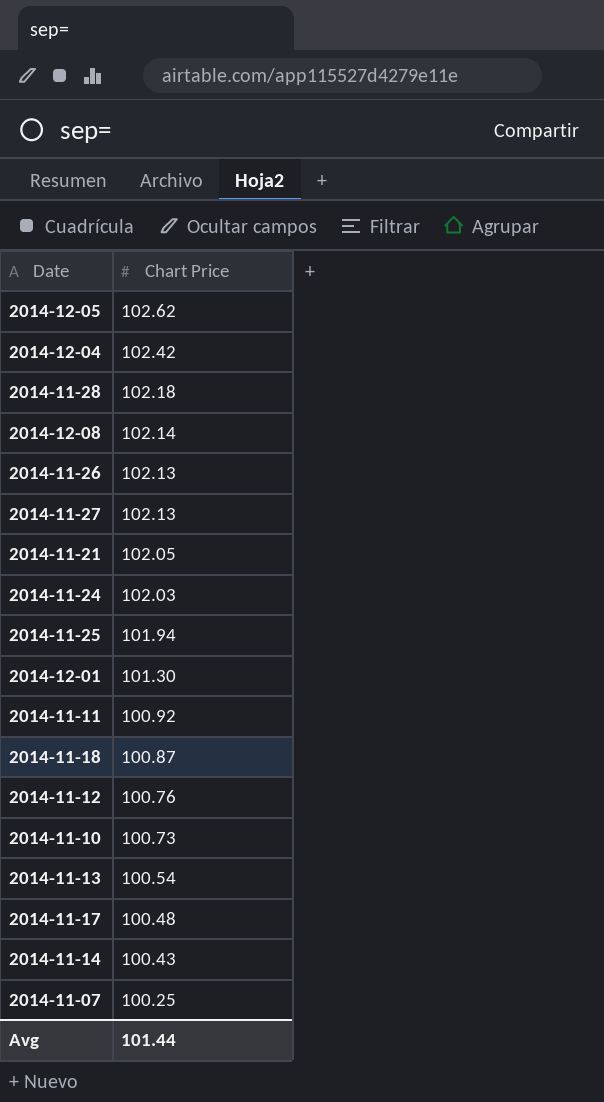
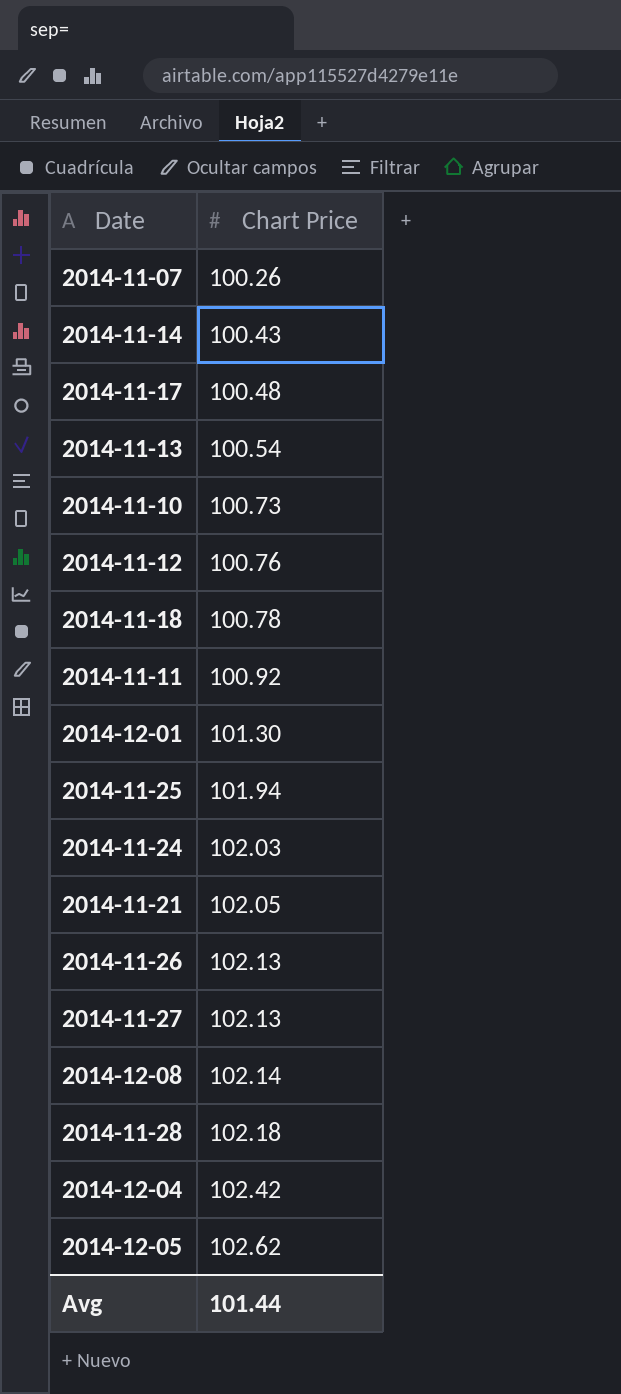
row order: Chart Price descending -> Chart Price ascending
2014-11-07 | Chart Price: 100.25 -> 100.26
2014-11-18 | Chart Price: 100.87 -> 100.78

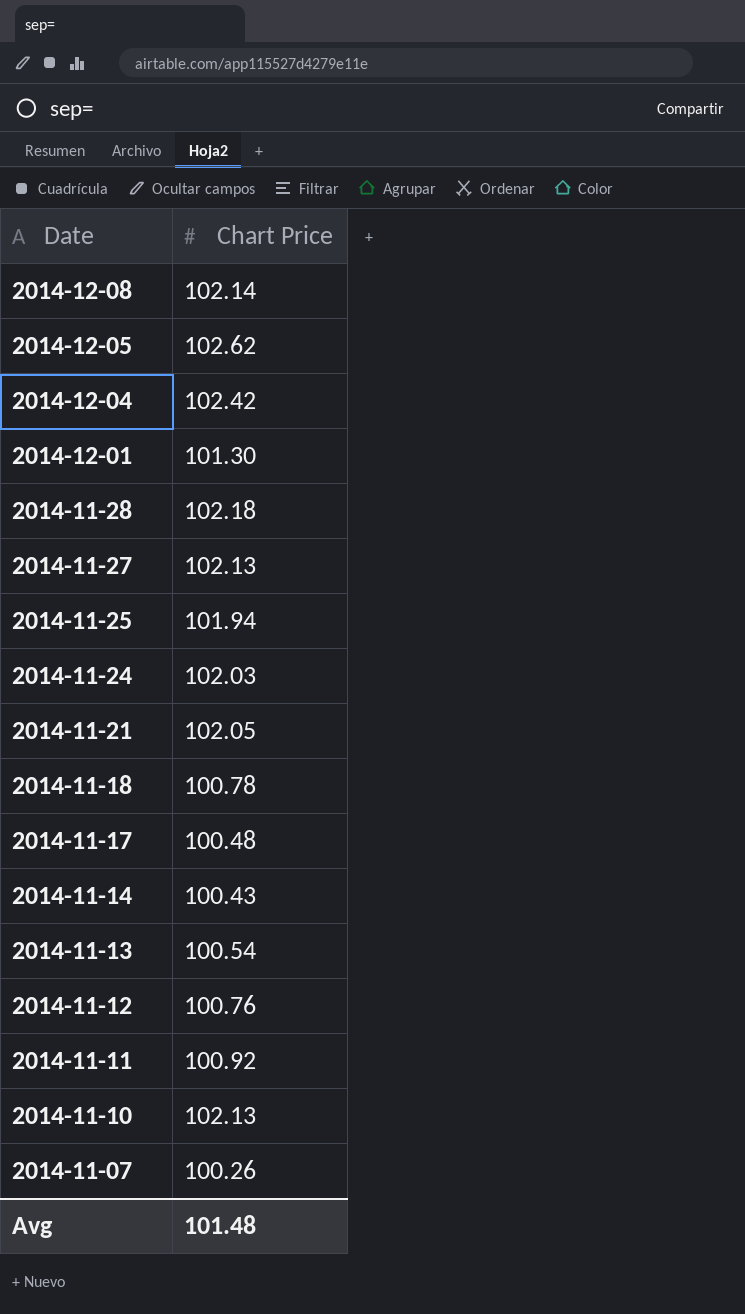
row order: Chart Price ascending -> Date descending
row 2014-11-26: 102.13 -> none
2014-11-10 | Chart Price: 100.73 -> 102.13
Avg | Chart Price: 101.44 -> 101.48

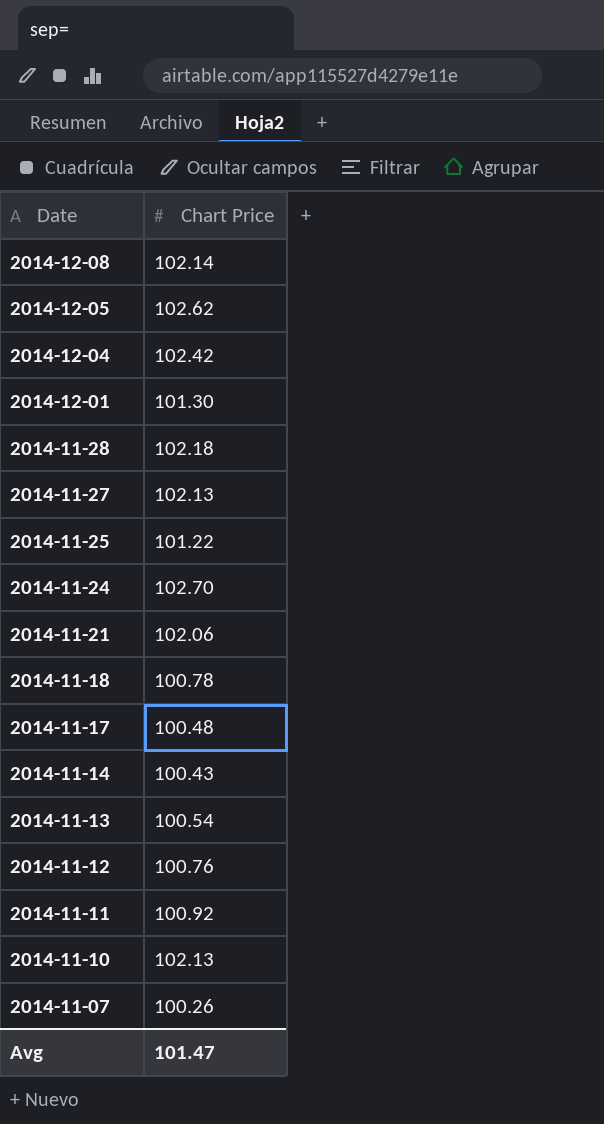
2014-11-25 | Chart Price: 101.94 -> 101.22
2014-11-24 | Chart Price: 102.03 -> 102.70
2014-11-21 | Chart Price: 102.05 -> 102.06
Avg | Chart Price: 101.48 -> 101.47

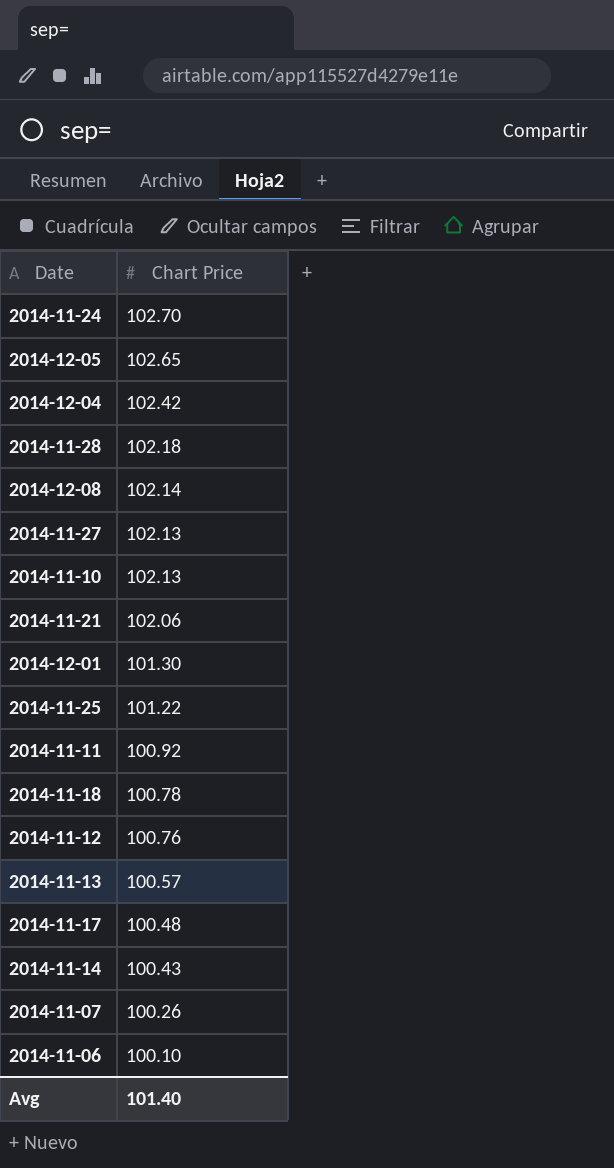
row order: Date descending -> Chart Price descending
2014-12-05 | Chart Price: 102.62 -> 102.65
2014-11-13 | Chart Price: 100.54 -> 100.57
row 2014-11-06: none -> 100.10
Avg | Chart Price: 101.47 -> 101.40

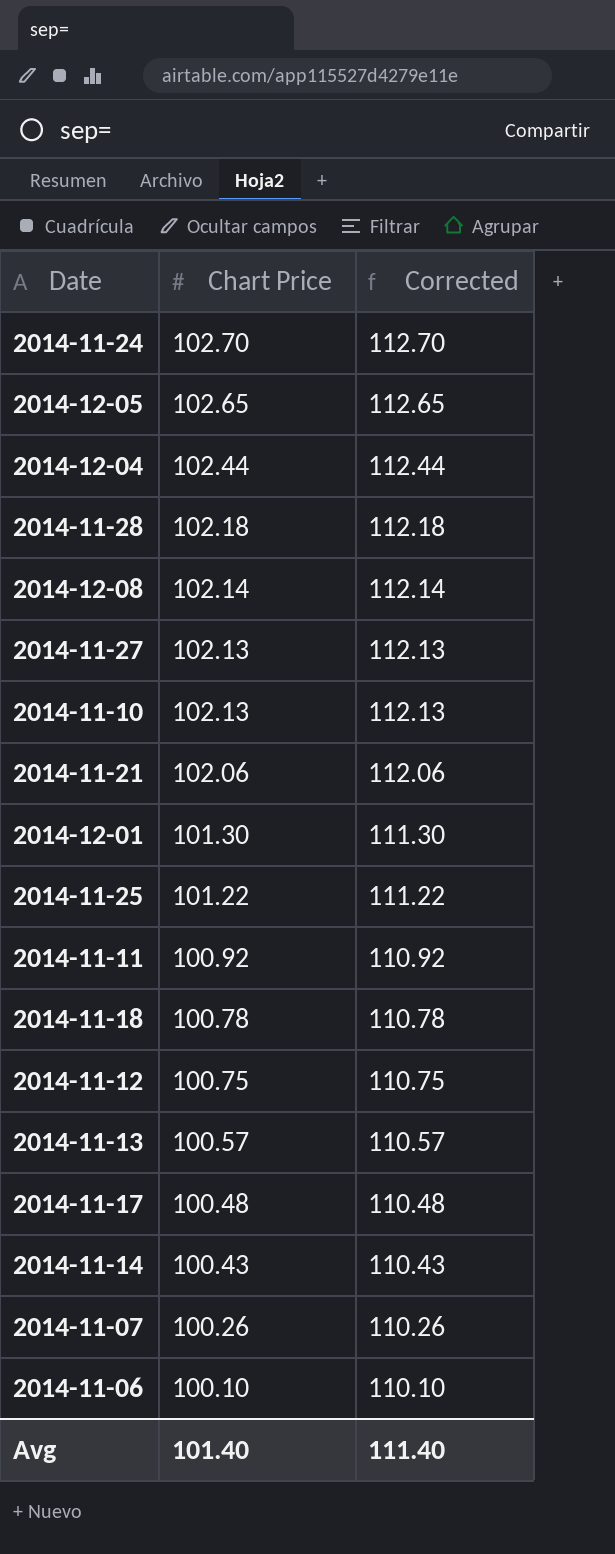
column Corrected | formula: none -> [Chart Price] + 10
2014-12-04 | Chart Price: 102.42 -> 102.44
2014-11-12 | Chart Price: 100.76 -> 100.75

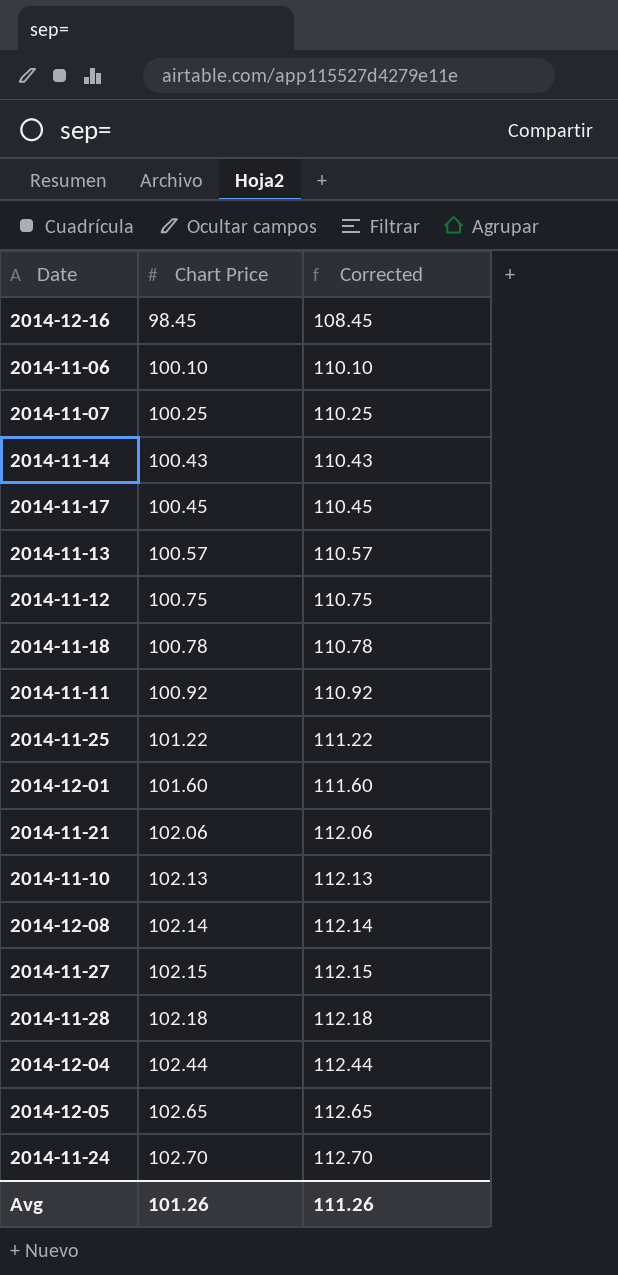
row order: Chart Price descending -> Chart Price ascending
row 2014-12-16: none -> 98.45 | 108.45
2014-11-07 | Chart Price: 100.26 -> 100.25
2014-11-07 | Corrected: 110.26 -> 110.25
2014-11-17 | Chart Price: 100.48 -> 100.45
2014-11-17 | Corrected: 110.48 -> 110.45
2014-12-01 | Chart Price: 101.30 -> 101.60
2014-12-01 | Corrected: 111.30 -> 111.60
2014-11-27 | Chart Price: 102.13 -> 102.15
2014-11-27 | Corrected: 112.13 -> 112.15
Avg | Chart Price: 101.40 -> 101.26
Avg | Corrected: 111.40 -> 111.26

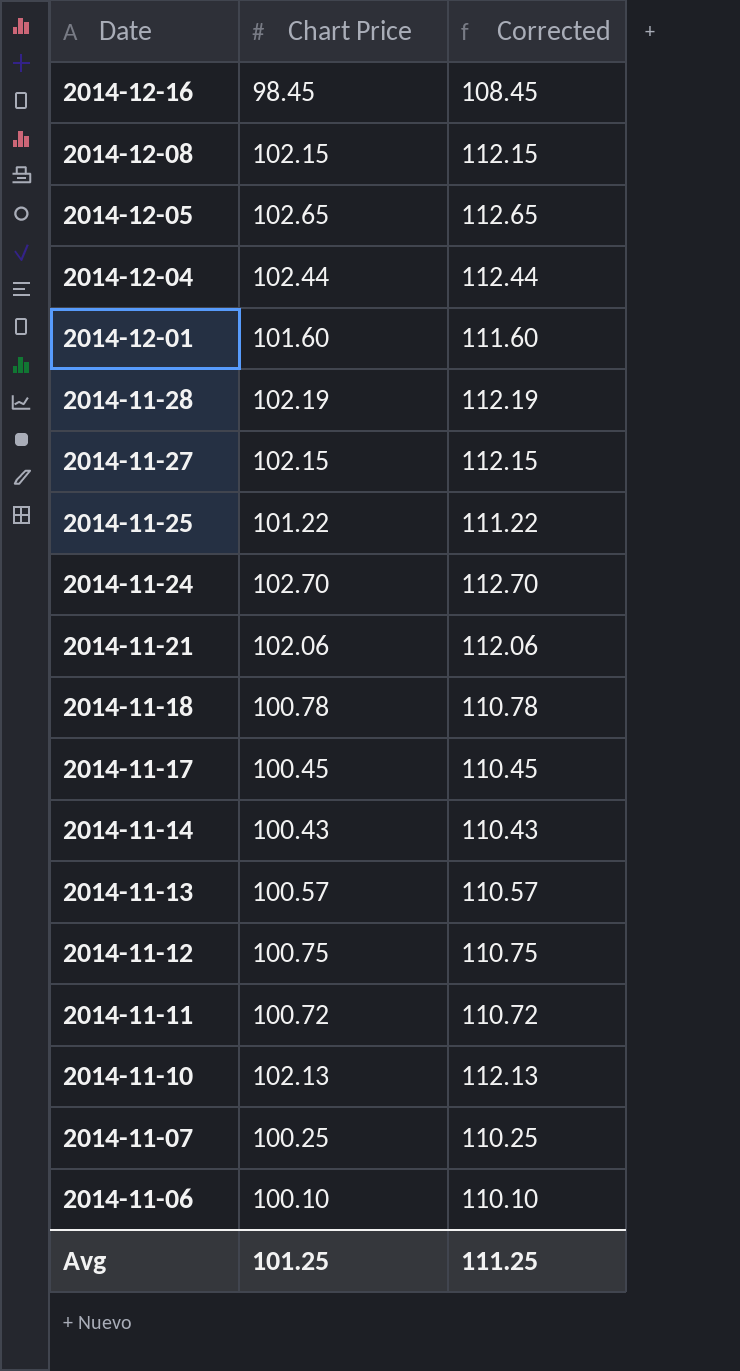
row order: Chart Price ascending -> Date descending
2014-12-08 | Chart Price: 102.14 -> 102.15
2014-12-08 | Corrected: 112.14 -> 112.15
2014-11-28 | Chart Price: 102.18 -> 102.19
2014-11-28 | Corrected: 112.18 -> 112.19
2014-11-11 | Chart Price: 100.92 -> 100.72
2014-11-11 | Corrected: 110.92 -> 110.72
Avg | Chart Price: 101.26 -> 101.25
Avg | Corrected: 111.26 -> 111.25

